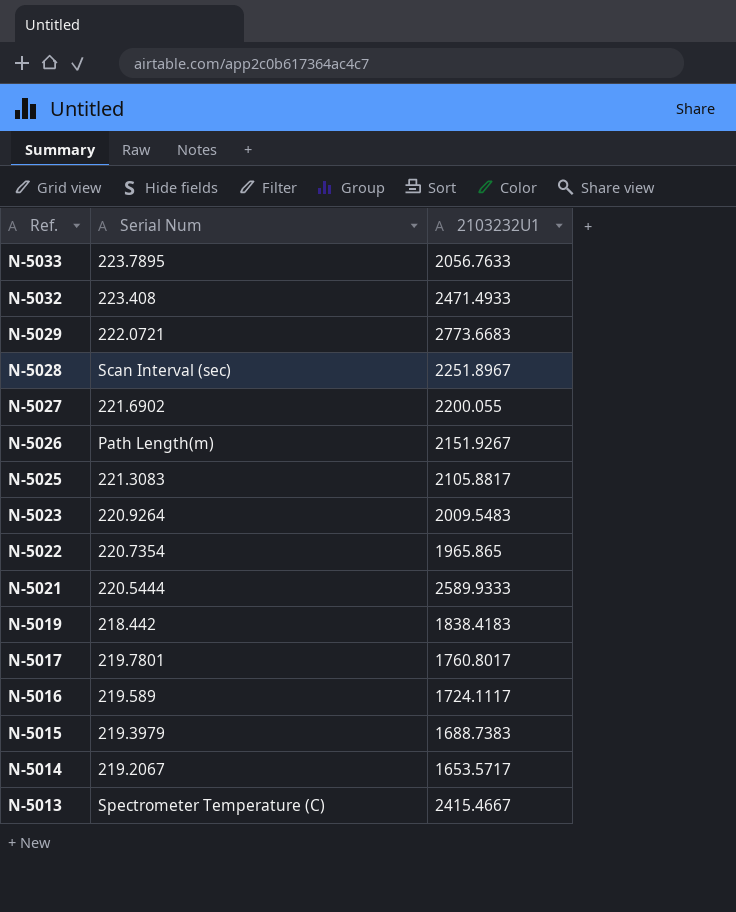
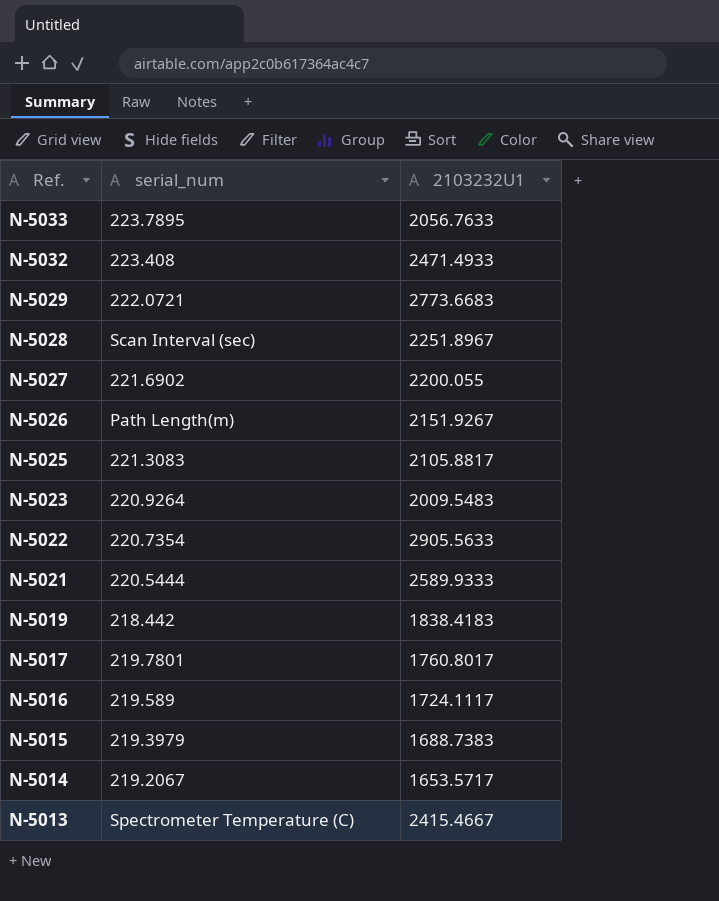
column name: Serial Num -> serial_num
N-5022 | 2103232U1: 1965.865 -> 2905.5633

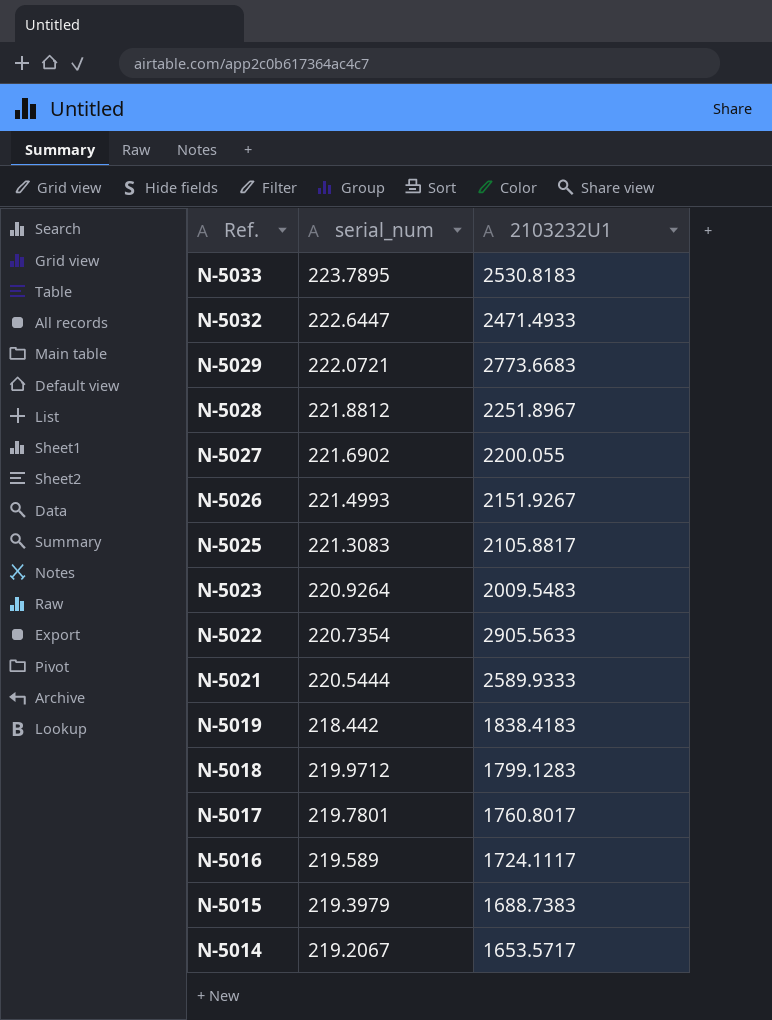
row N-5013: Spectrometer Temperature (C) | 2415.4667 -> none
N-5033 | 2103232U1: 2056.7633 -> 2530.8183
N-5032 | serial_num: 223.408 -> 222.6447
N-5028 | serial_num: Scan Interval (sec) -> 221.8812
N-5026 | serial_num: Path Length(m) -> 221.4993
row N-5018: none -> 219.9712 | 1799.1283

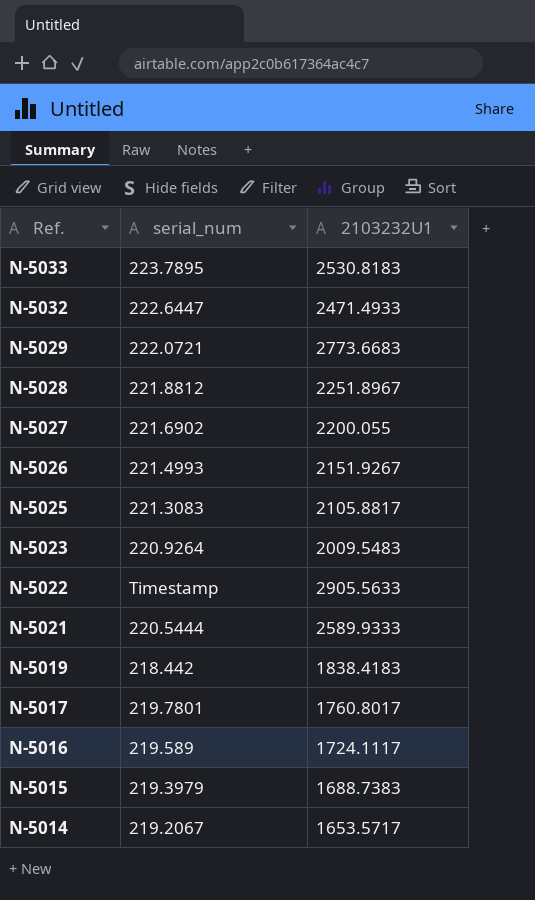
row N-5018: 219.9712 | 1799.1283 -> none
N-5022 | serial_num: 220.7354 -> Timestamp

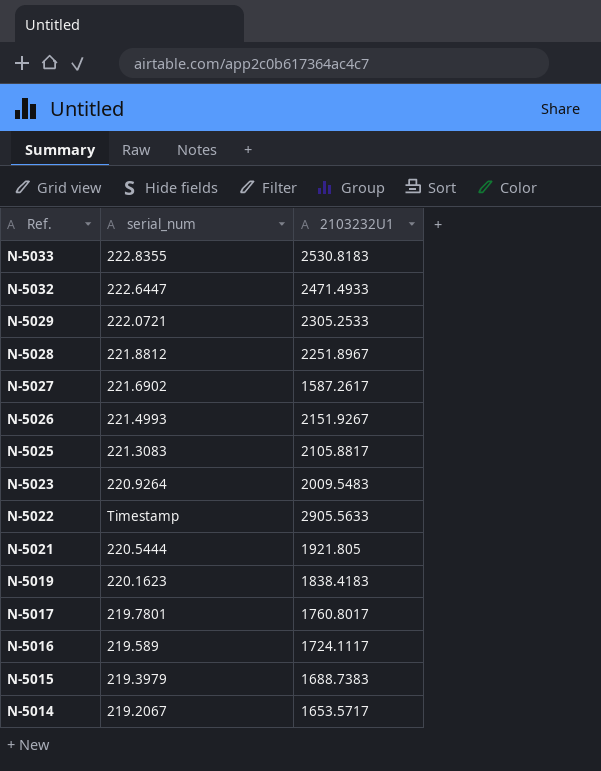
N-5033 | serial_num: 223.7895 -> 222.8355
N-5029 | 2103232U1: 2773.6683 -> 2305.2533
N-5027 | 2103232U1: 2200.055 -> 1587.2617
N-5021 | 2103232U1: 2589.9333 -> 1921.805
N-5019 | serial_num: 218.442 -> 220.1623

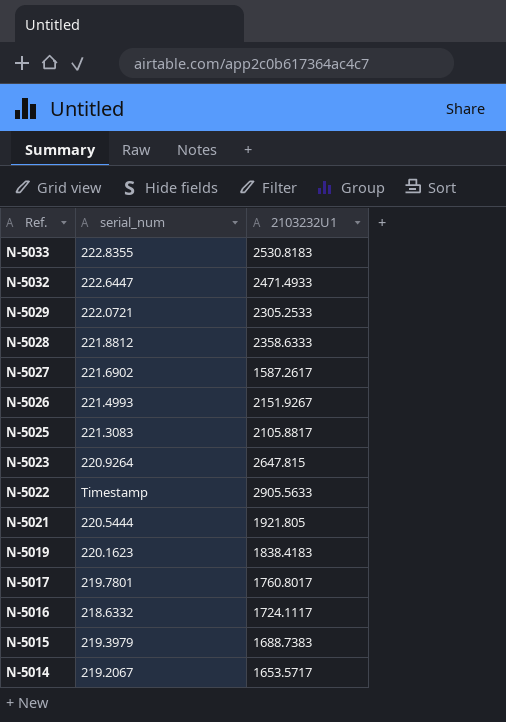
N-5028 | 2103232U1: 2251.8967 -> 2358.6333
N-5023 | 2103232U1: 2009.5483 -> 2647.815
N-5016 | serial_num: 219.589 -> 218.6332

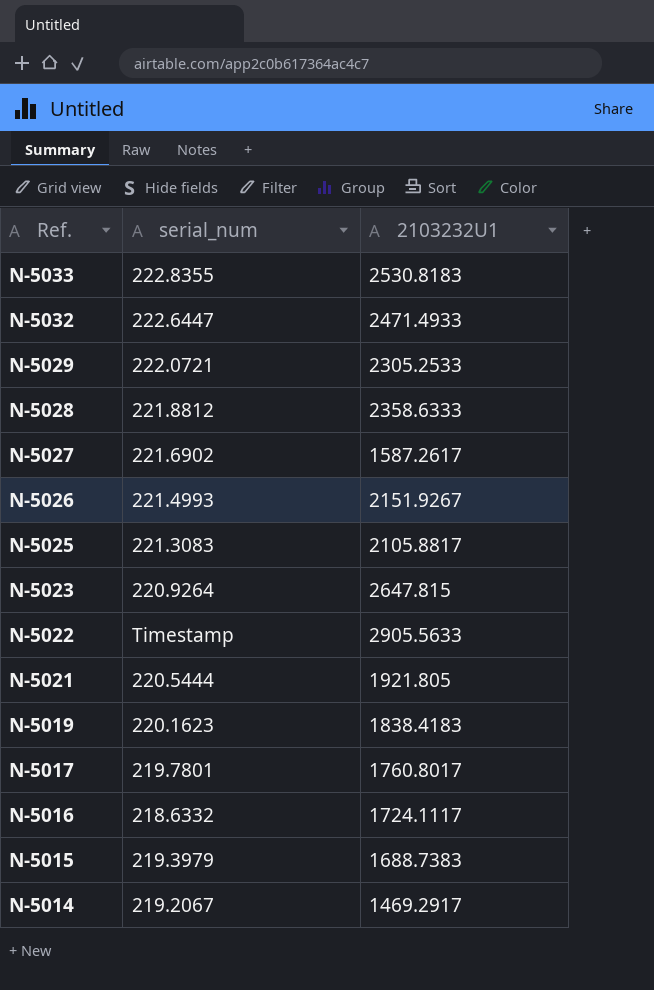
N-5014 | 2103232U1: 1653.5717 -> 1469.2917

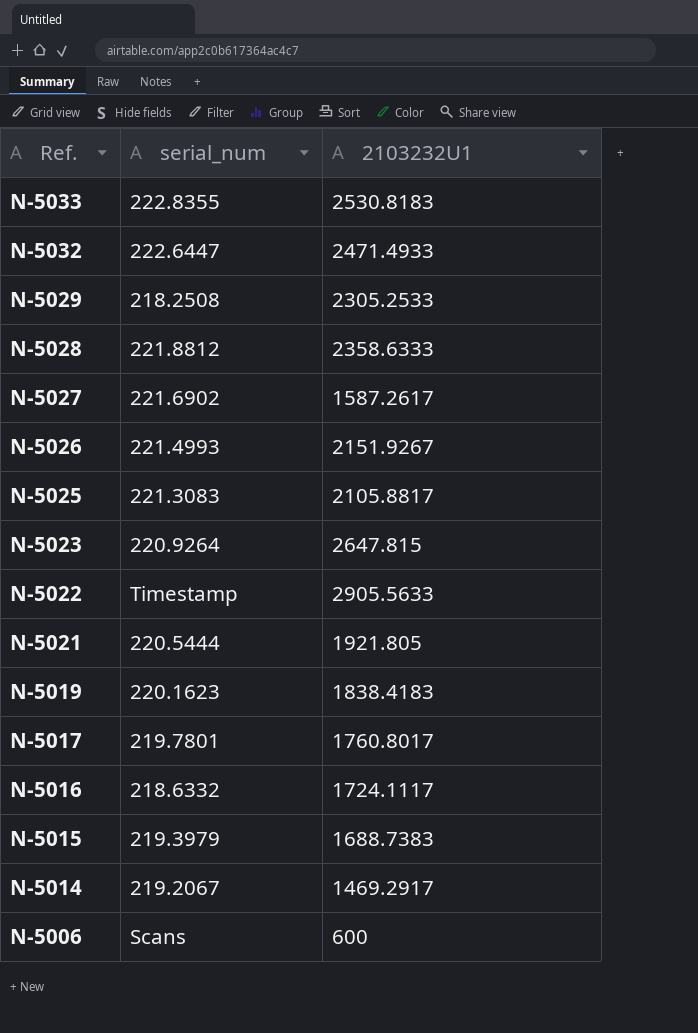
N-5029 | serial_num: 222.0721 -> 218.2508
row N-5006: none -> Scans | 600

